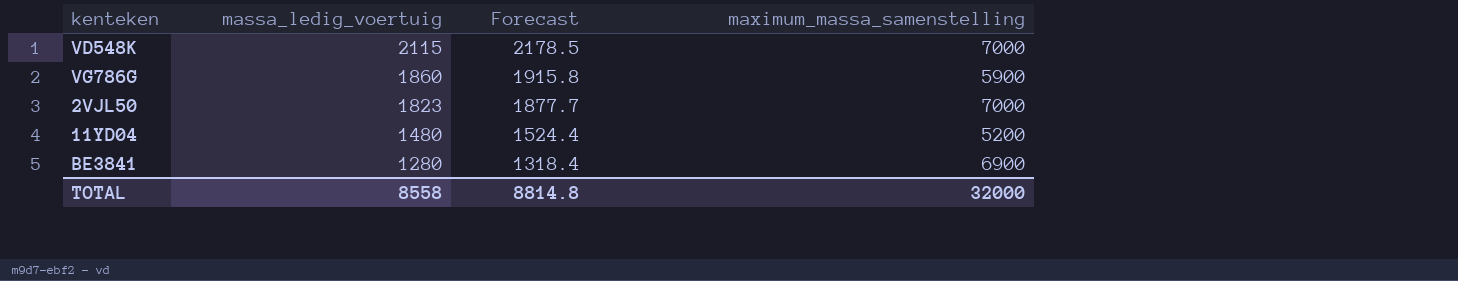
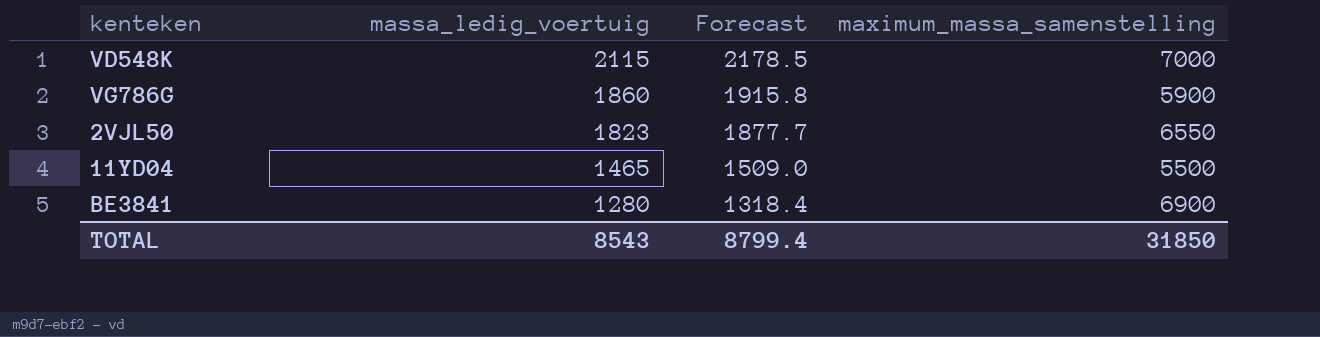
2VJL50 | maximum_massa_samenstelling: 7000 -> 6550
11YD04 | massa_ledig_voertuig: 1480 -> 1465
11YD04 | Forecast: 1524.4 -> 1509.0
11YD04 | maximum_massa_samenstelling: 5200 -> 5500
TOTAL | massa_ledig_voertuig: 8558 -> 8543
TOTAL | Forecast: 8814.8 -> 8799.4
TOTAL | maximum_massa_samenstelling: 32000 -> 31850

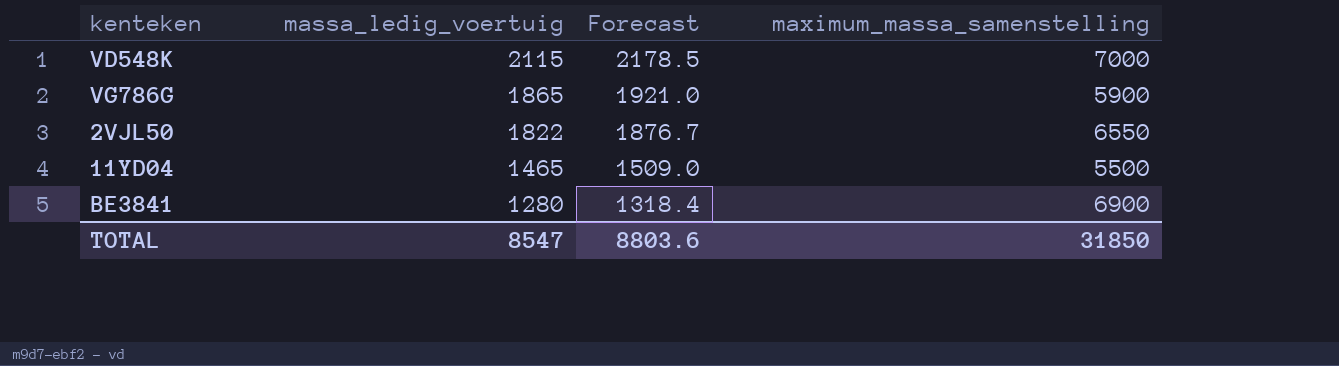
VG786G | massa_ledig_voertuig: 1860 -> 1865
VG786G | Forecast: 1915.8 -> 1921.0
2VJL50 | massa_ledig_voertuig: 1823 -> 1822
2VJL50 | Forecast: 1877.7 -> 1876.7
TOTAL | massa_ledig_voertuig: 8543 -> 8547
TOTAL | Forecast: 8799.4 -> 8803.6

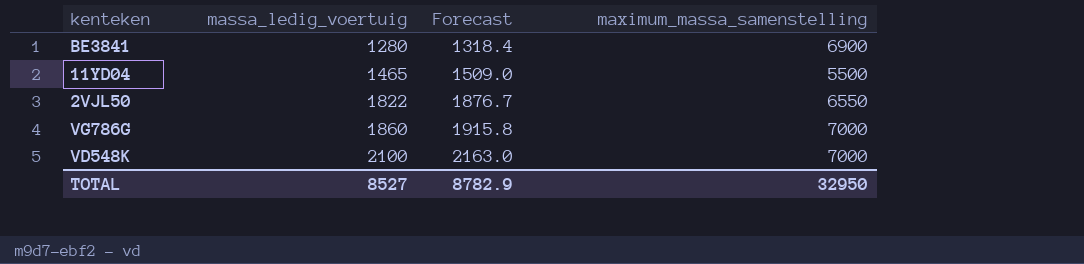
row order: massa_ledig_voertuig descending -> massa_ledig_voertuig ascending
VG786G | massa_ledig_voertuig: 1865 -> 1860
VG786G | Forecast: 1921.0 -> 1915.8
VG786G | maximum_massa_samenstelling: 5900 -> 7000
VD548K | massa_ledig_voertuig: 2115 -> 2100
VD548K | Forecast: 2178.5 -> 2163.0
TOTAL | massa_ledig_voertuig: 8547 -> 8527
TOTAL | Forecast: 8803.6 -> 8782.9
TOTAL | maximum_massa_samenstelling: 31850 -> 32950

